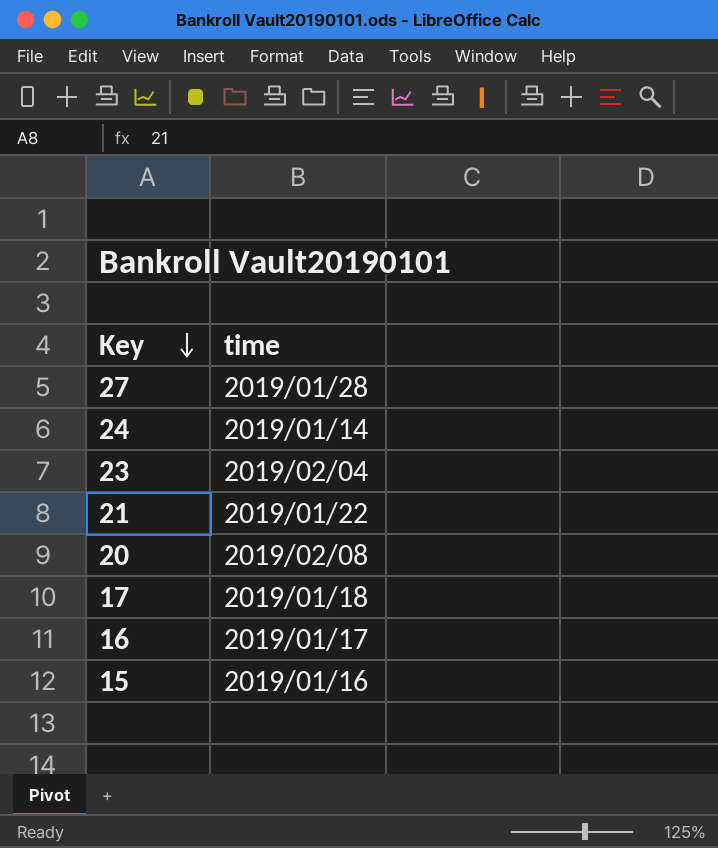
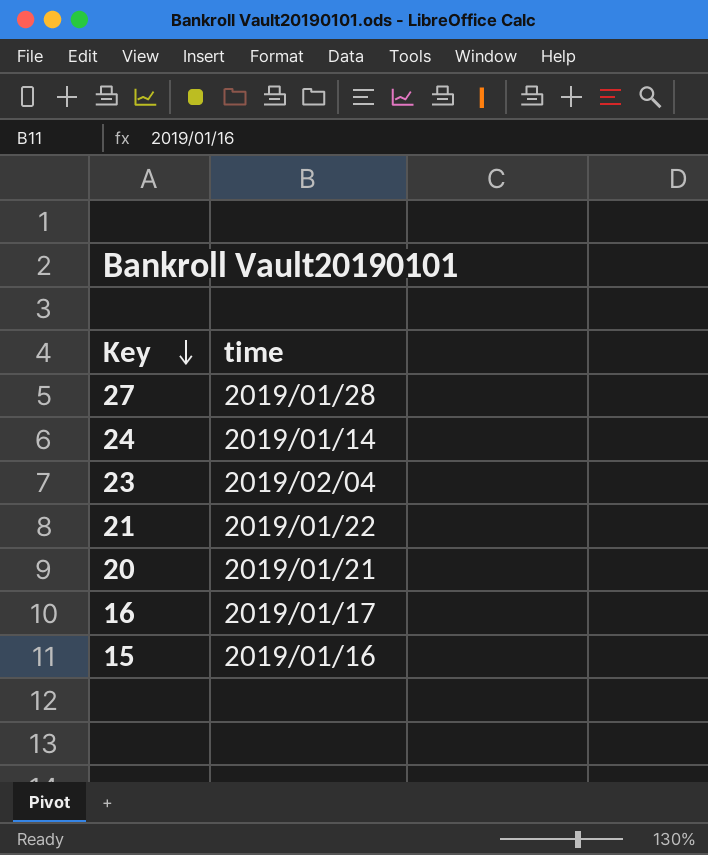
row 17: 2019/01/18 -> none
20 | time: 2019/02/08 -> 2019/01/21

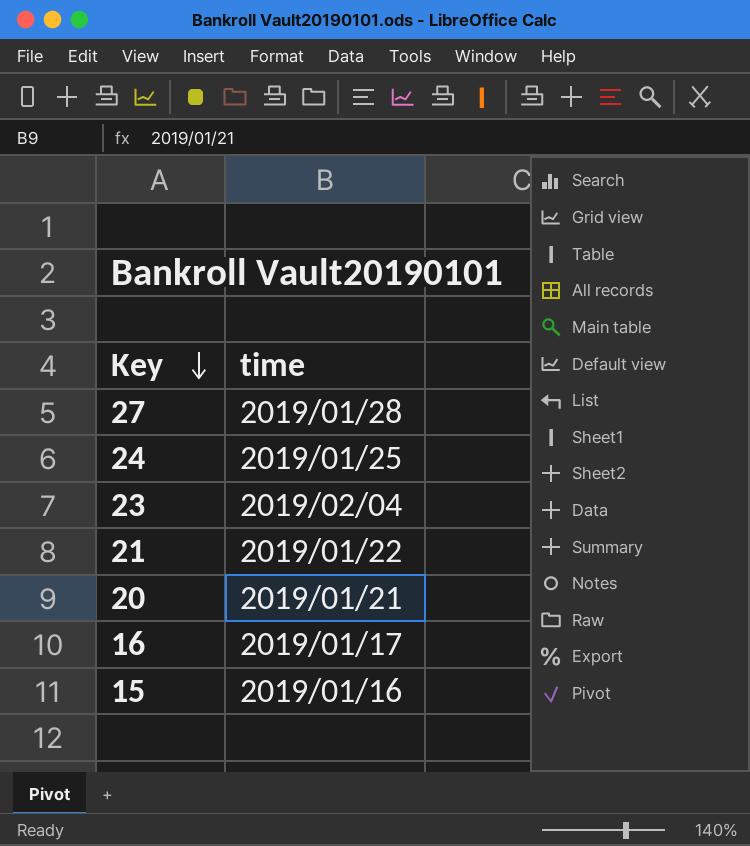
24 | time: 2019/01/14 -> 2019/01/25

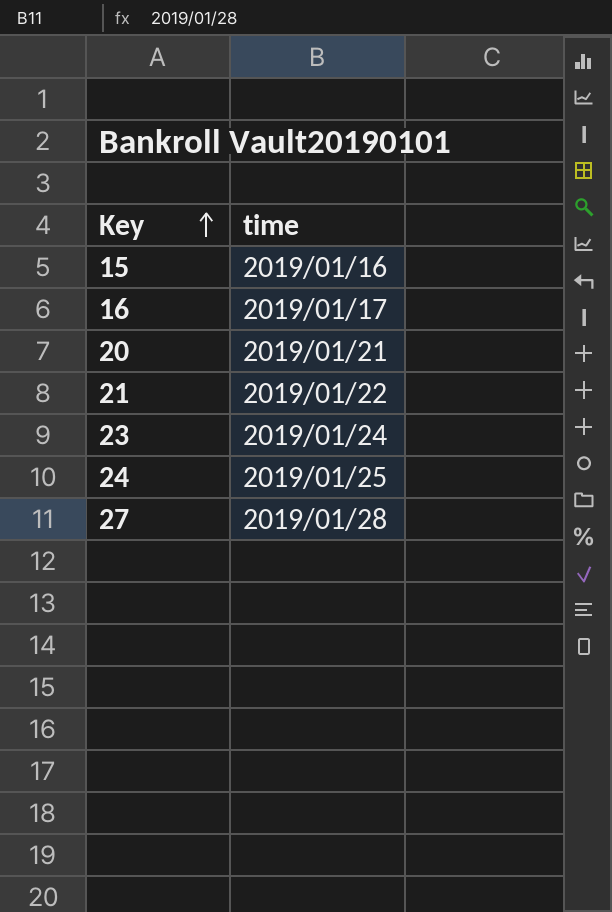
row order: Key descending -> Key ascending
23 | time: 2019/02/04 -> 2019/01/24

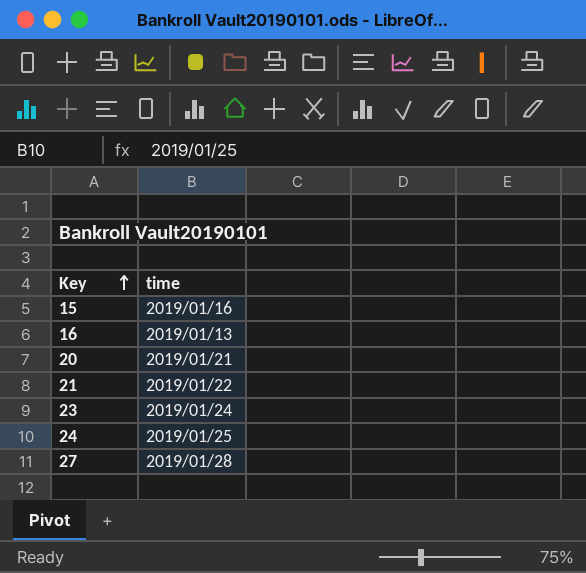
16 | time: 2019/01/17 -> 2019/01/13

